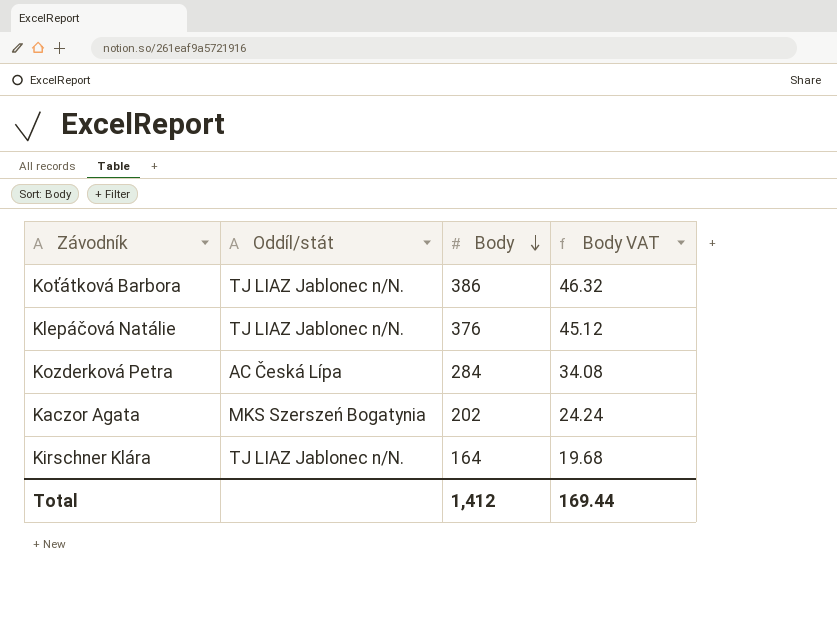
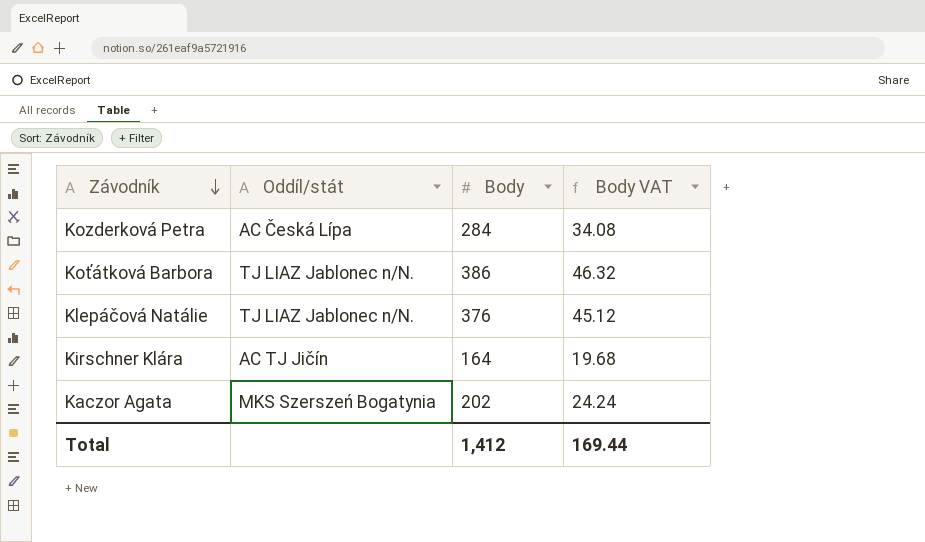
row order: Body descending -> Závodník descending
Kirschner Klára | Oddíl/stát: TJ LIAZ Jablonec n/N. -> AC TJ Jičín

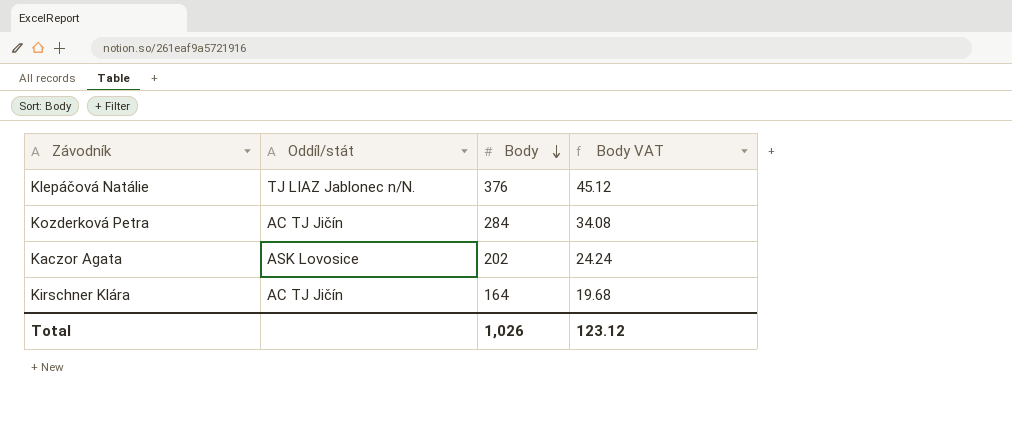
row order: Závodník descending -> Body descending
row Koťátková Barbora: TJ LIAZ Jablonec n/N. | 386 | 46.32 -> none
Kozderková Petra | Oddíl/stát: AC Česká Lípa -> AC TJ Jičín
Kaczor Agata | Oddíl/stát: MKS Szerszeń Bogatynia -> ASK Lovosice
Total | Body: 1,412 -> 1,026
Total | Body VAT: 169.44 -> 123.12

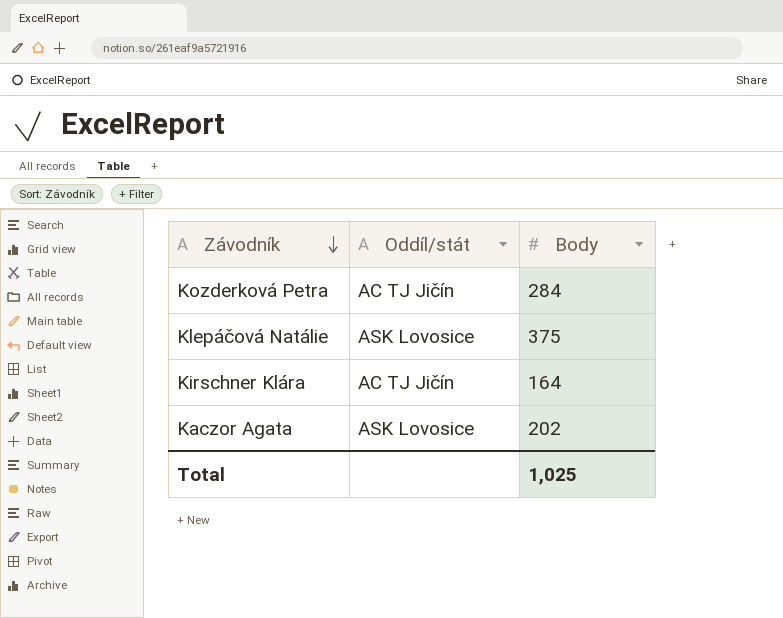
row order: Body descending -> Závodník descending
column Body VAT | formula: [Body] * 0.12 -> none
Klepáčová Natálie | Oddíl/stát: TJ LIAZ Jablonec n/N. -> ASK Lovosice
Klepáčová Natálie | Body: 376 -> 375
Total | Body: 1,026 -> 1,025

